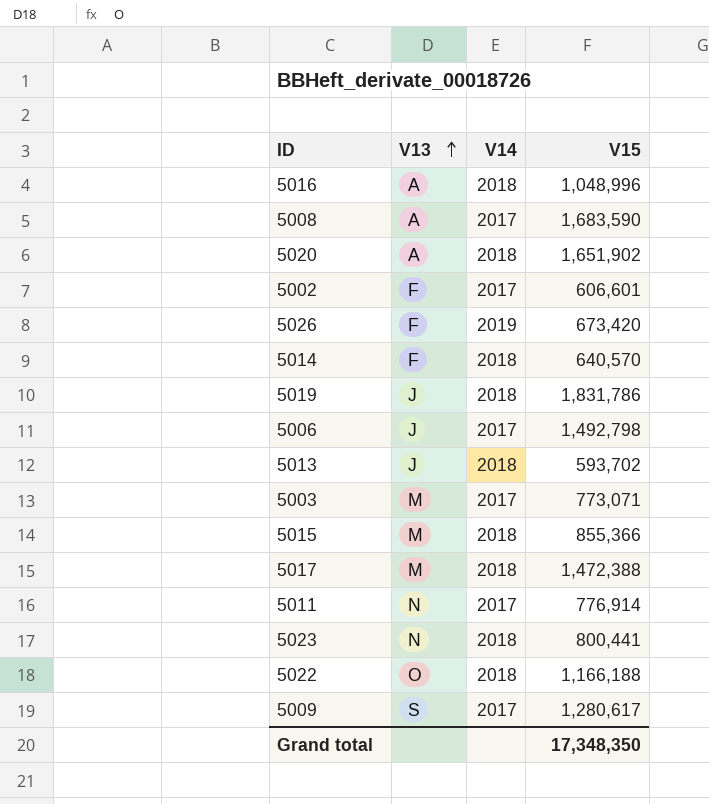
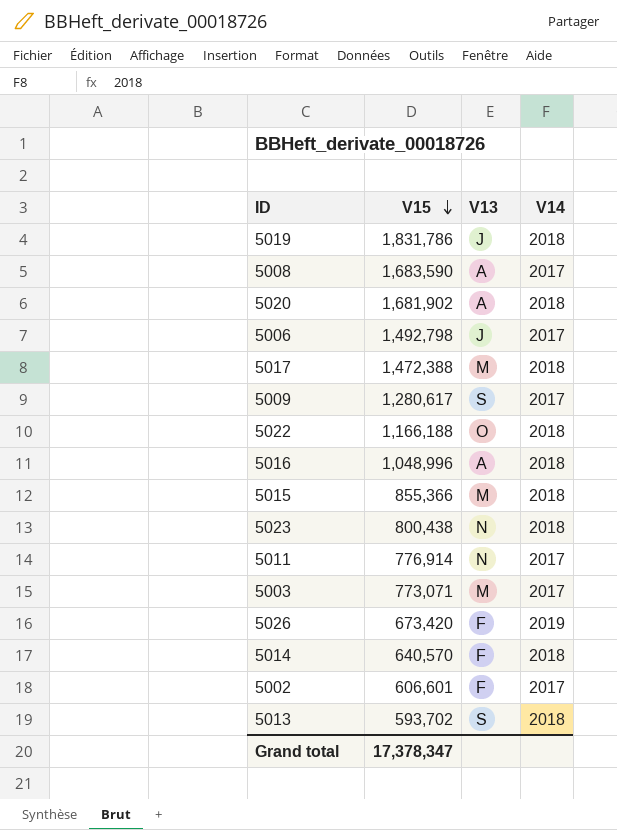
row order: V13 ascending -> V15 descending
column V15 | position: 4 -> 2
5020 | V15: 1,651,902 -> 1,681,902
5023 | V15: 800,441 -> 800,438
5013 | V13: J -> S
Grand total | V15: 17,348,350 -> 17,378,347

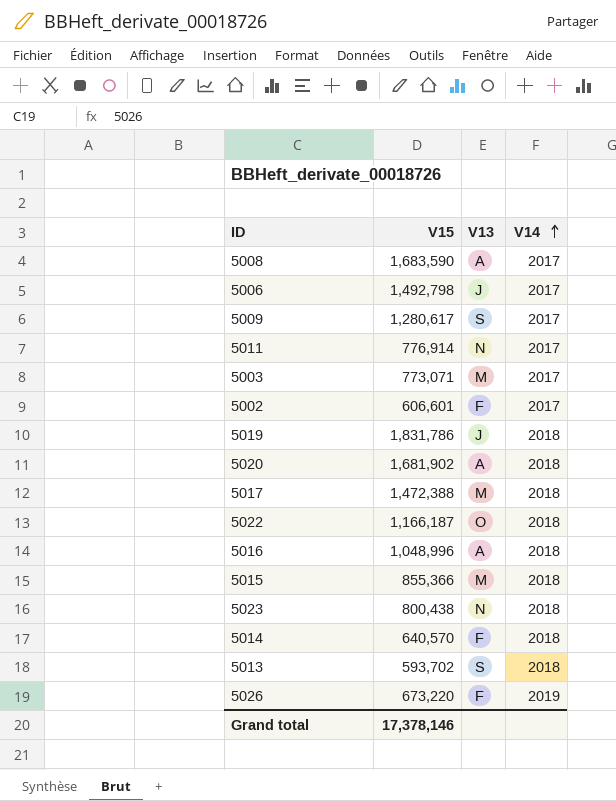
row order: V15 descending -> V14 ascending
5022 | V15: 1,166,188 -> 1,166,187
5026 | V15: 673,420 -> 673,220
Grand total | V15: 17,378,347 -> 17,378,146

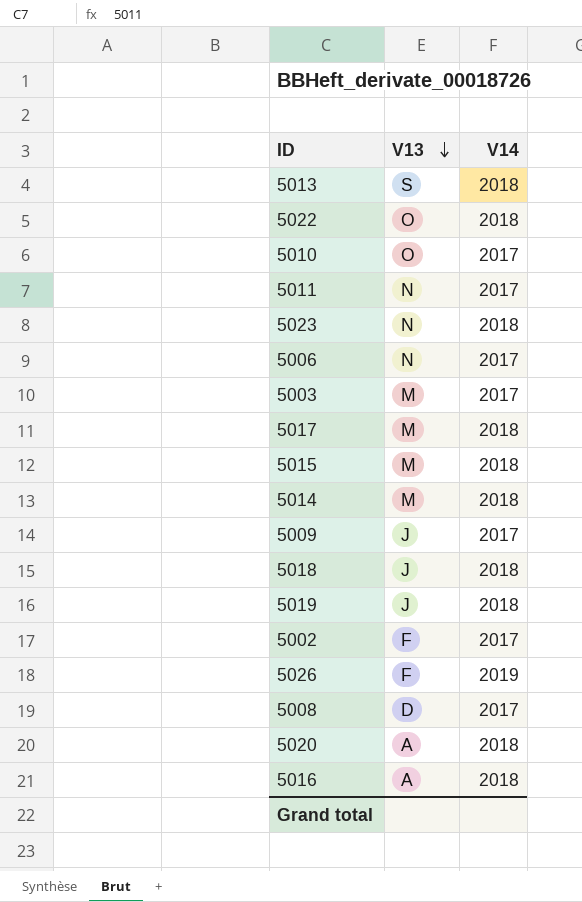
row order: V14 ascending -> V13 descending
column V15 | position: 2 -> none
row 5010: none -> O | 2017
5006 | V13: J -> N
5014 | V13: F -> M
5009 | V13: S -> J
row 5018: none -> J | 2018
5008 | V13: A -> D

